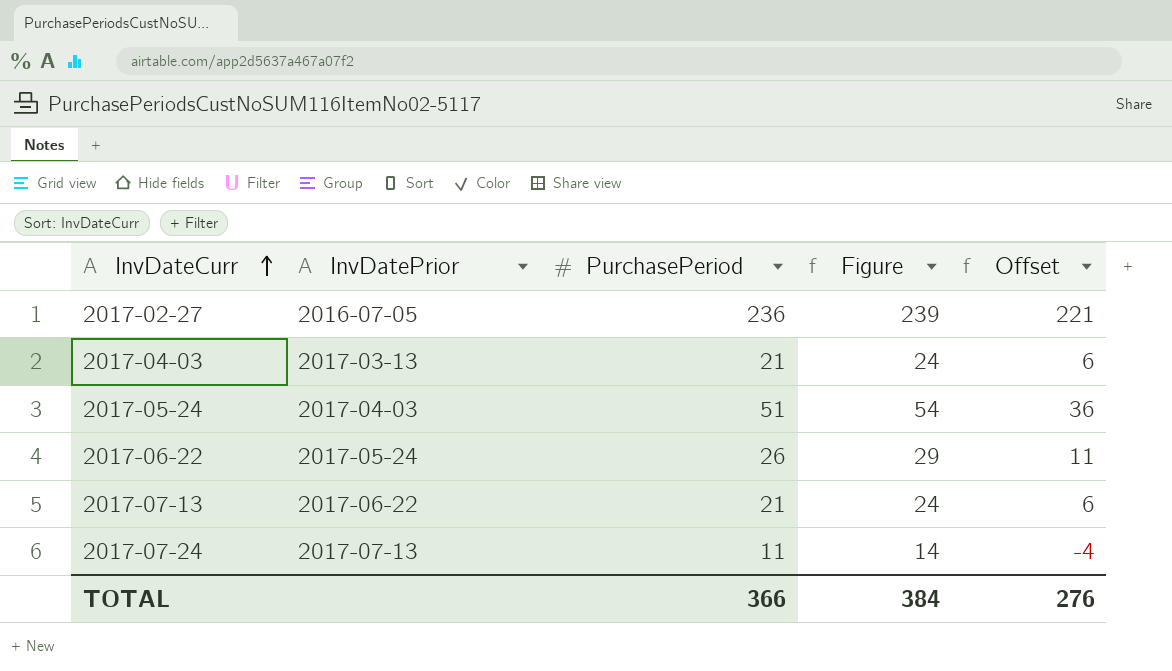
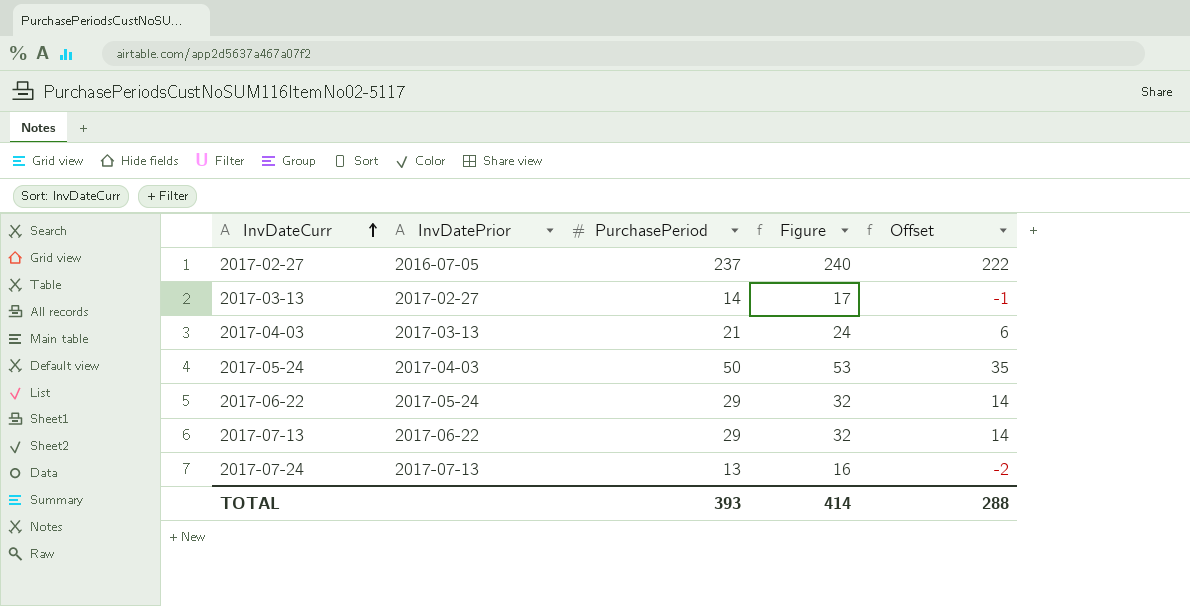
2017-02-27 | PurchasePeriod: 236 -> 237
2017-02-27 | Figure: 239 -> 240
2017-02-27 | Offset: 221 -> 222
row 2017-03-13: none -> 2017-02-27 | 14 | 17 | -1
2017-05-24 | PurchasePeriod: 51 -> 50
2017-05-24 | Figure: 54 -> 53
2017-05-24 | Offset: 36 -> 35
2017-06-22 | PurchasePeriod: 26 -> 29
2017-06-22 | Figure: 29 -> 32
2017-06-22 | Offset: 11 -> 14
2017-07-13 | PurchasePeriod: 21 -> 29
2017-07-13 | Figure: 24 -> 32
2017-07-13 | Offset: 6 -> 14
2017-07-24 | PurchasePeriod: 11 -> 13
2017-07-24 | Figure: 14 -> 16
2017-07-24 | Offset: -4 -> -2
TOTAL | PurchasePeriod: 366 -> 393
TOTAL | Figure: 384 -> 414
TOTAL | Offset: 276 -> 288

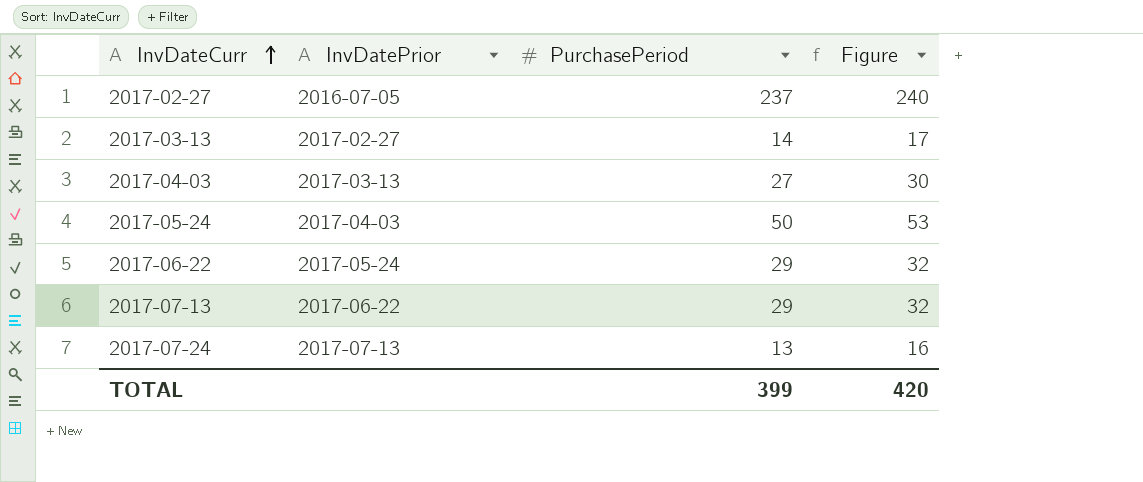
column Offset | formula: [PurchasePeriod] - 15 -> none
2017-04-03 | PurchasePeriod: 21 -> 27
2017-04-03 | Figure: 24 -> 30
TOTAL | PurchasePeriod: 393 -> 399
TOTAL | Figure: 414 -> 420

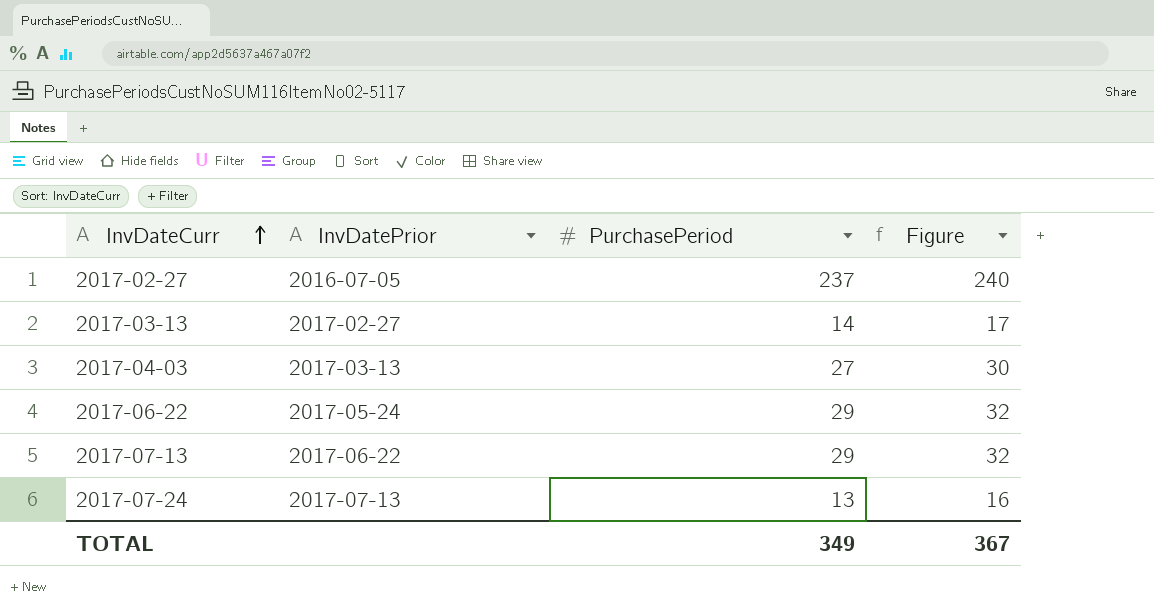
row 2017-05-24: 2017-04-03 | 50 | 53 -> none
TOTAL | PurchasePeriod: 399 -> 349
TOTAL | Figure: 420 -> 367

